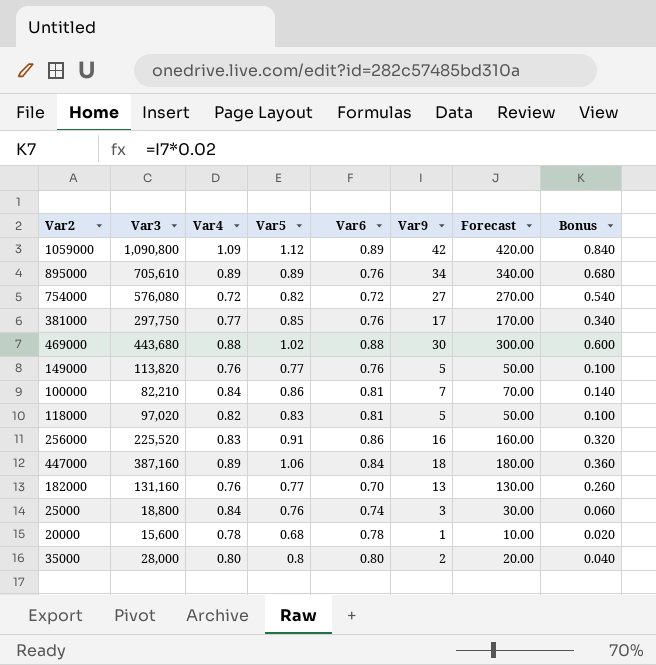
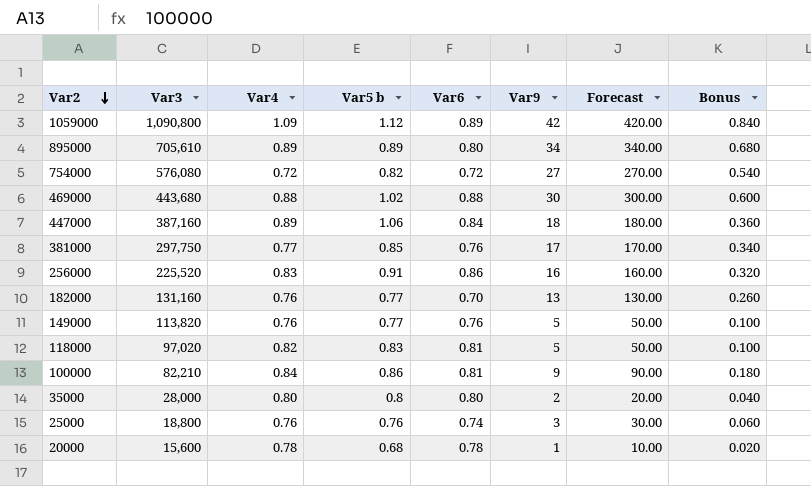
row order: none -> Var2 descending
column name: Var5 -> Var5 b
895000 | Var6: 0.76 -> 0.80
100000 | Var9: 7 -> 9
100000 | Forecast: 70.00 -> 90.00
100000 | Bonus: 0.140 -> 0.180
25000 | Var4: 0.84 -> 0.76

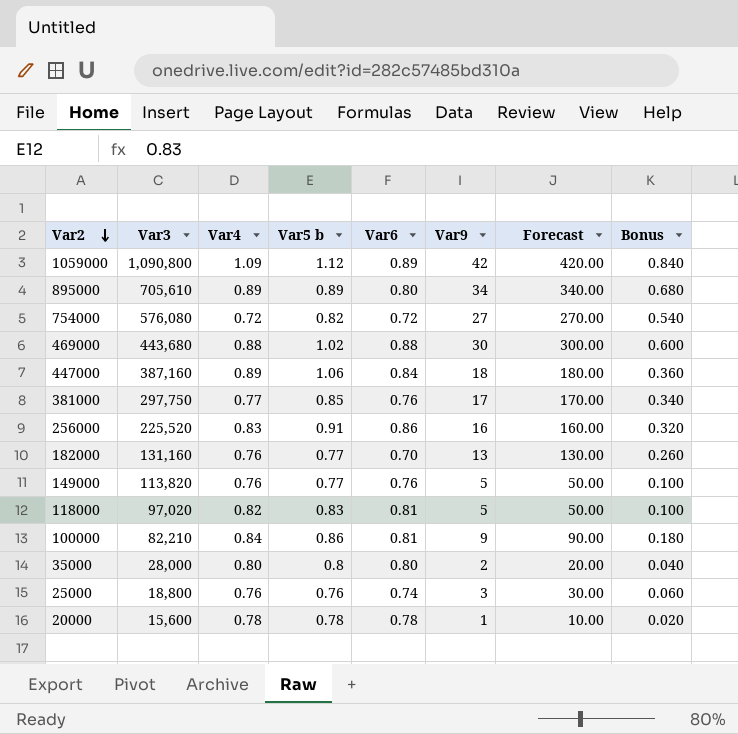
20000 | Var5 b: 0.68 -> 0.78

